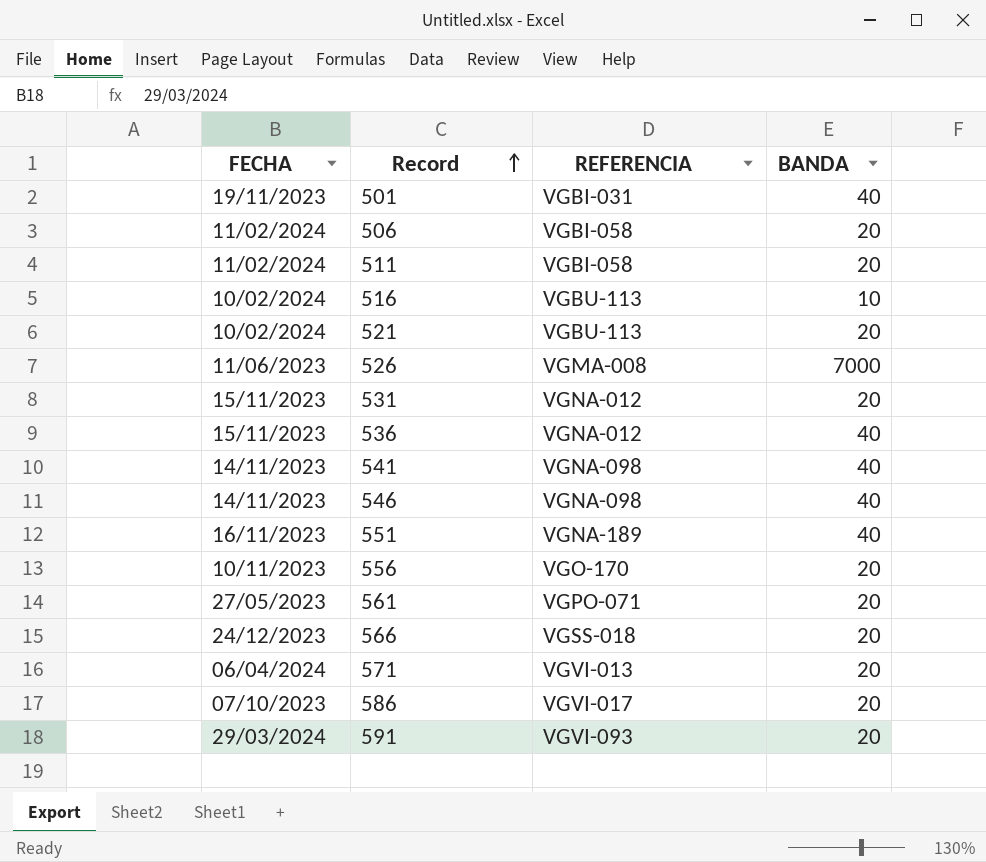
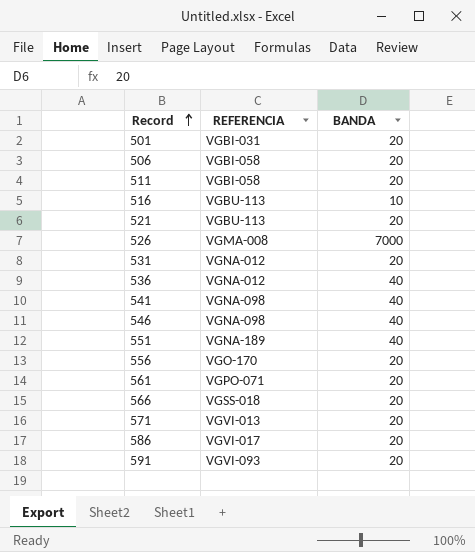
column FECHA | position: 1 -> none
501 | BANDA: 40 -> 20

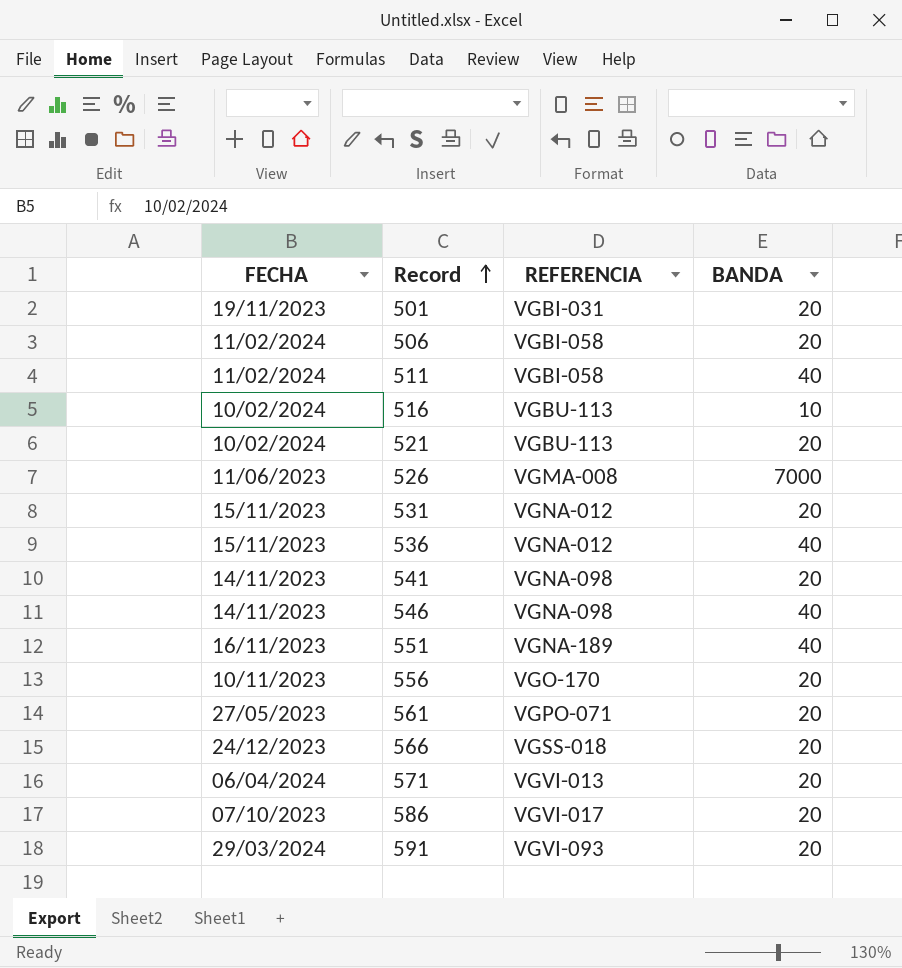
column FECHA | position: none -> 1
511 | BANDA: 20 -> 40
541 | BANDA: 40 -> 20

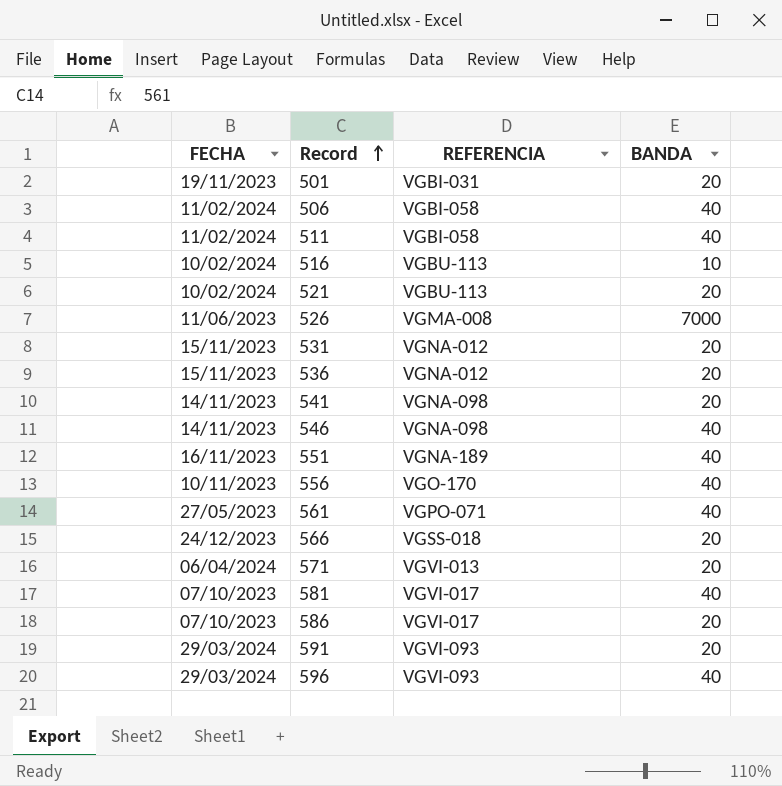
506 | BANDA: 20 -> 40
536 | BANDA: 40 -> 20
556 | BANDA: 20 -> 40
561 | BANDA: 20 -> 40
row 581: none -> 07/10/2023 | VGVI-017 | 40
row 596: none -> 29/03/2024 | VGVI-093 | 40

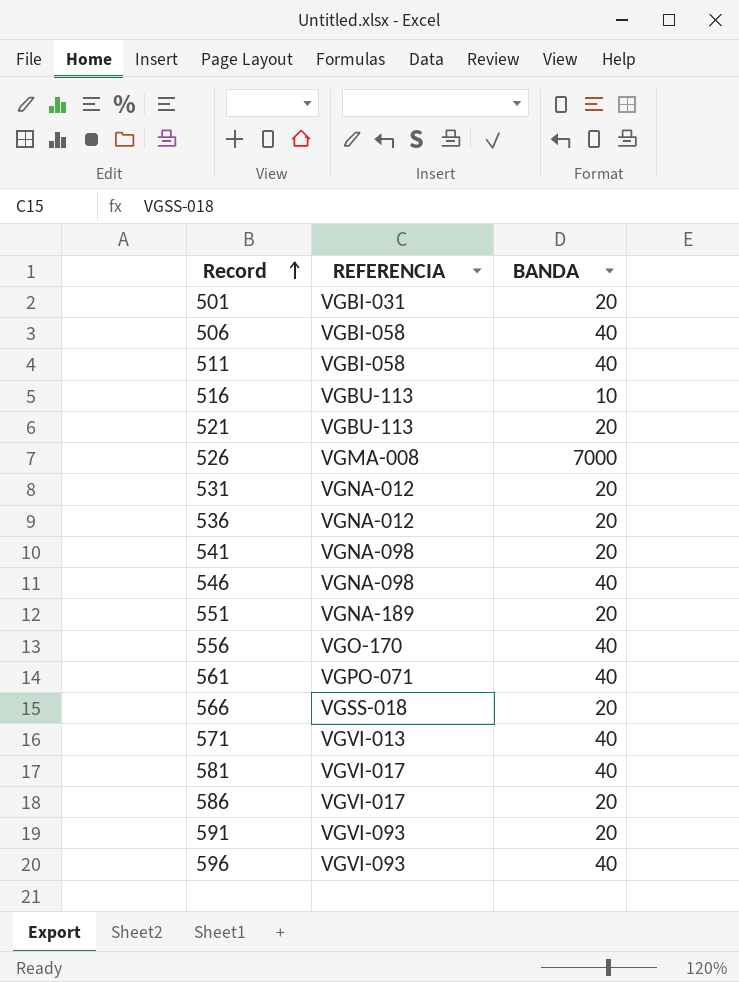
column FECHA | position: 1 -> none
551 | BANDA: 40 -> 20
571 | BANDA: 20 -> 40

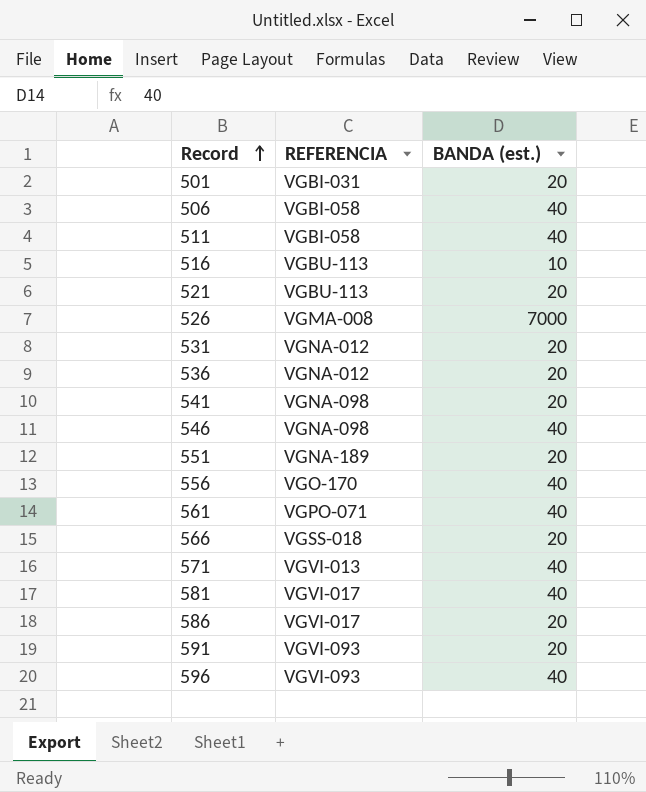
column name: BANDA -> BANDA (est.)

